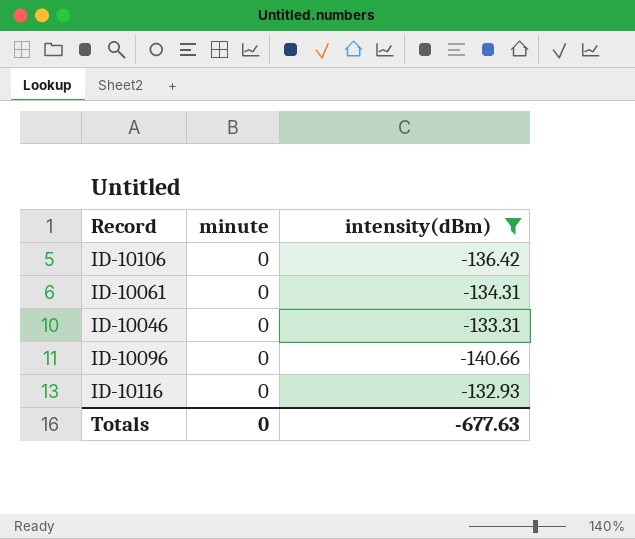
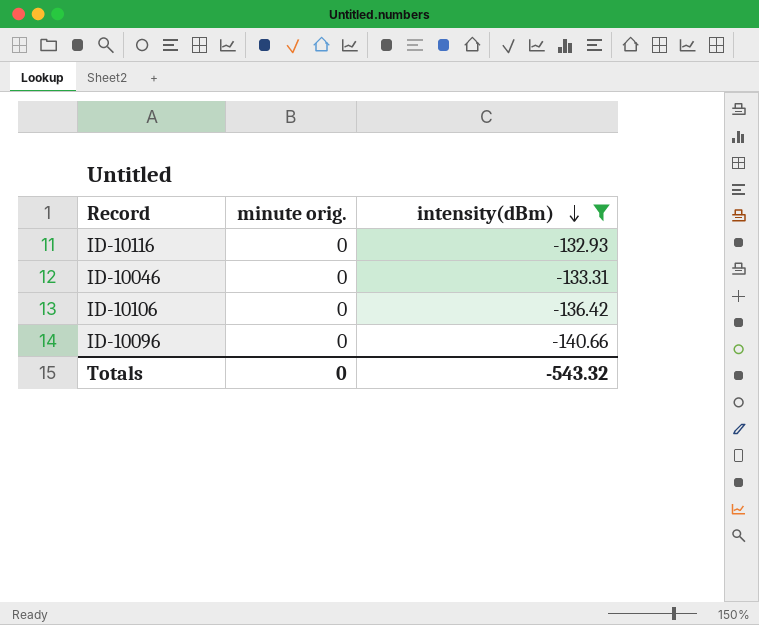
row order: none -> intensity(dBm) descending
column name: minute -> minute orig.
row ID-10061: 0 | -134.31 -> none
Totals | intensity(dBm): -677.63 -> -543.32

